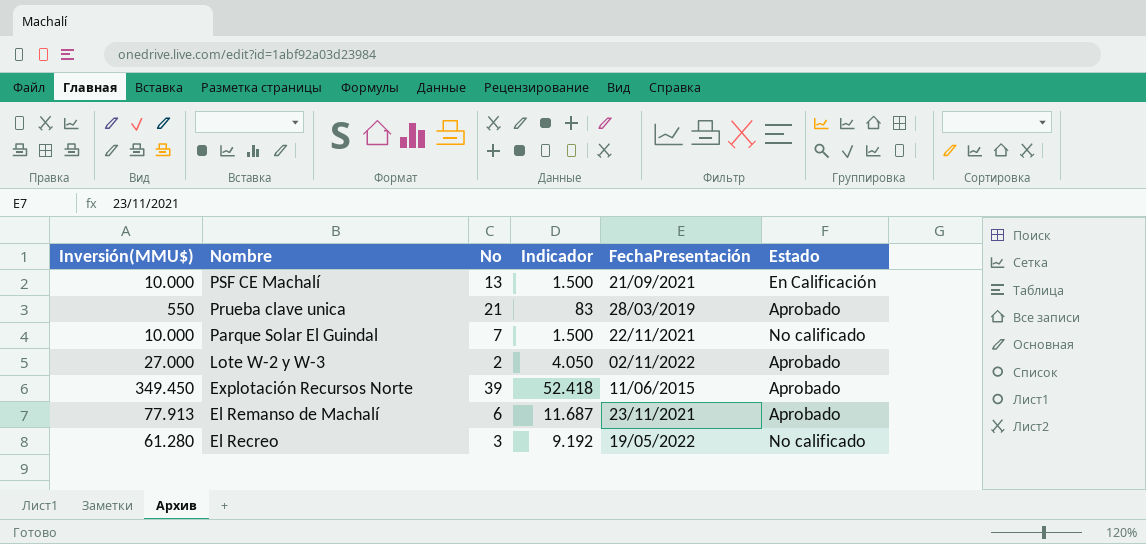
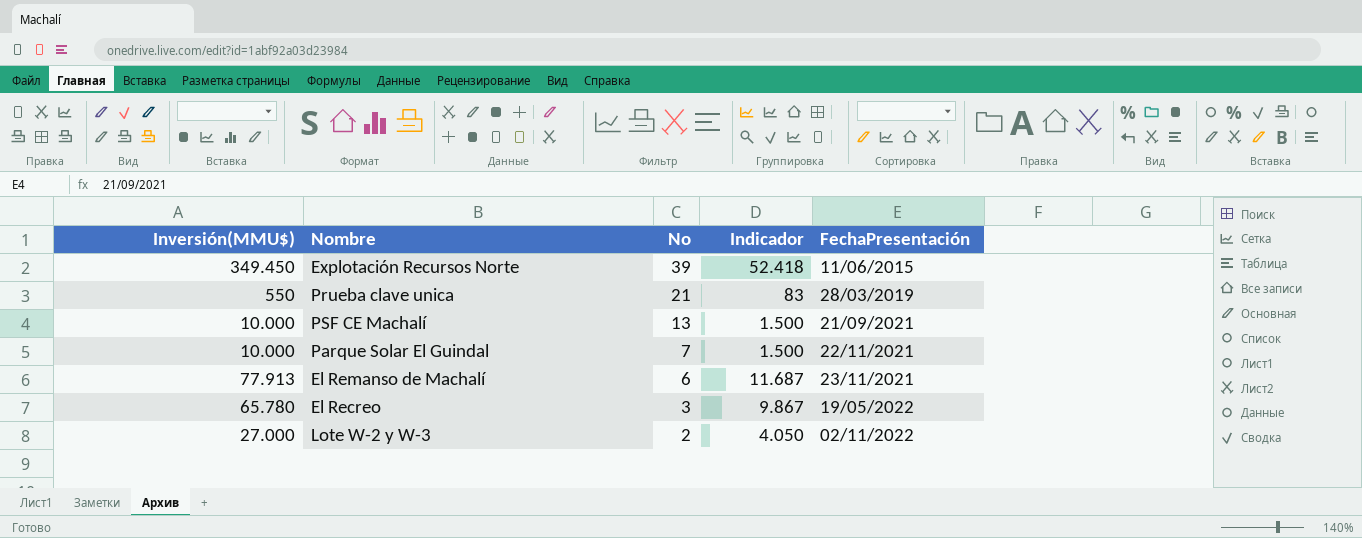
row order: Nombre descending -> No descending
column Estado | position: 6 -> none
El Recreo | Inversión(MMU$): 61.280 -> 65.780
El Recreo | Indicador: 9.192 -> 9.867

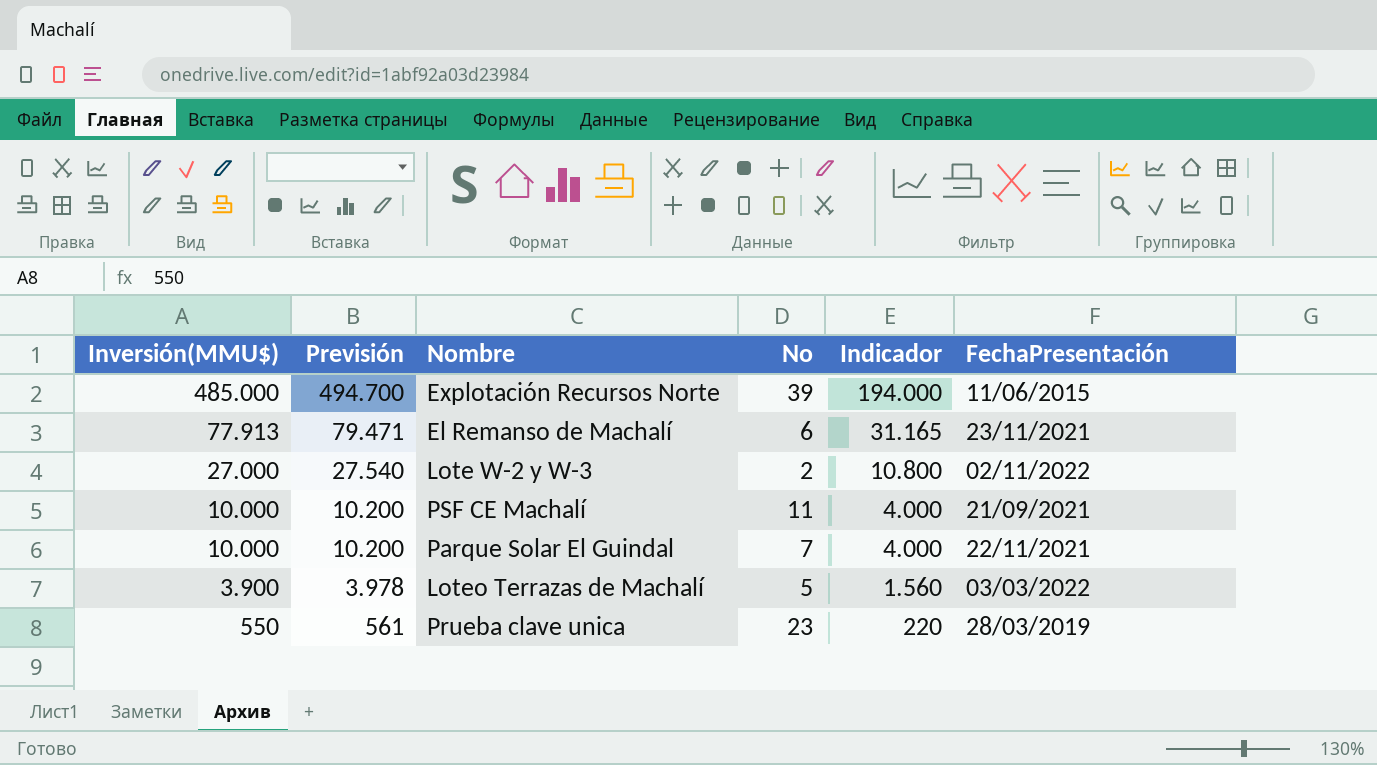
row order: No descending -> Inversión(MMU$) descending
column Previsión | formula: none -> [Inversión(MMU$)] * 1,02
column Indicador | formula: [Inversión(MMU$)] * 0,15 -> [Inversión(MMU$)] * 0,4
row El Recreo: 65.780 | 3 | 9.867 | 19/05/2022 -> none
Explotación Recursos Norte | Inversión(MMU$): 349.450 -> 485.000
PSF CE Machalí | No: 13 -> 11
row Loteo Terrazas de Machalí: none -> 3.900 | 3.978 | 5 | 1.560 | 03/03/2022
Prueba clave unica | No: 21 -> 23

